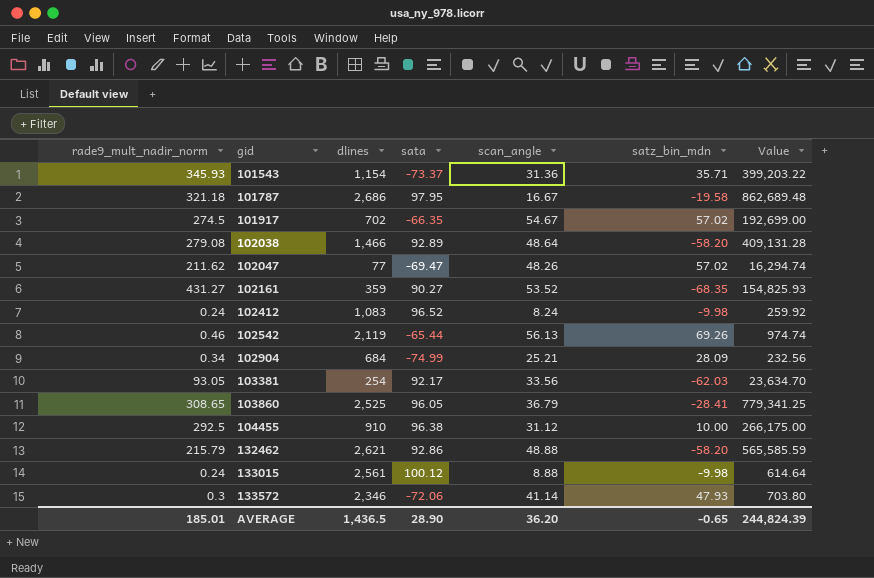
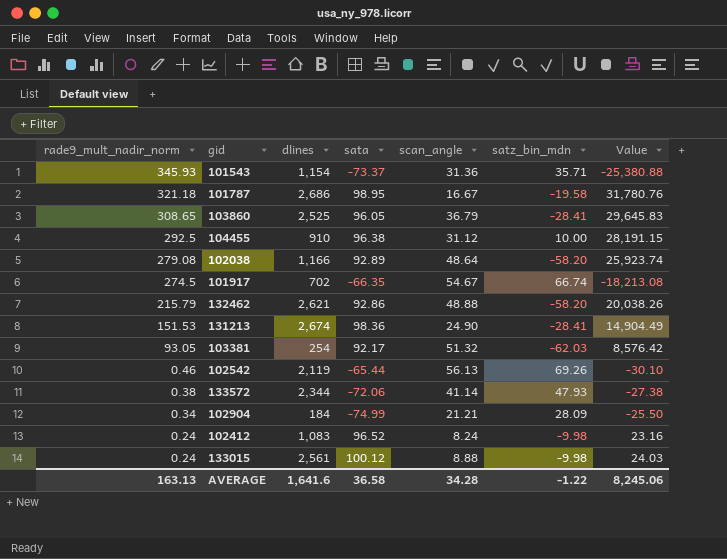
row order: gid ascending -> rade9_mult_nadir_norm descending
column Value | formula: [rade9_mult_nadir_norm] * [dlines] -> [rade9_mult_nadir_norm] * [sata]
row 102047: 211.62 | 77 | -69.47 | 48.26 | 57.02 | 16,294.74 -> none
row 102161: 431.27 | 359 | 90.27 | 53.52 | -68.35 | 154,825.93 -> none
101787 | sata: 97.95 -> 98.95
102038 | dlines: 1,466 -> 1,166
101917 | satz_bin_mdn: 57.02 -> 66.74
row 131213: none -> 151.53 | 2,674 | 98.36 | 24.90 | -28.41 | 14,904.49
103381 | scan_angle: 33.56 -> 51.32
133572 | rade9_mult_nadir_norm: 0.3 -> 0.38
133572 | dlines: 2,346 -> 2,344
102904 | dlines: 684 -> 184
102904 | scan_angle: 25.21 -> 21.21
AVERAGE | rade9_mult_nadir_norm: 185.01 -> 163.13
AVERAGE | dlines: 1,436.5 -> 1,641.6
AVERAGE | sata: 28.90 -> 36.58
AVERAGE | scan_angle: 36.20 -> 34.28
AVERAGE | satz_bin_mdn: -0.65 -> -1.22
AVERAGE | Value: 244,824.39 -> 8,245.06

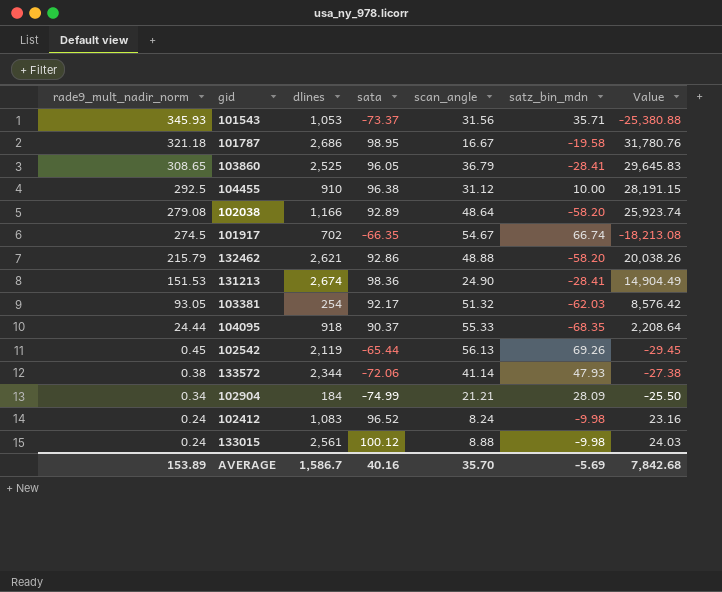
101543 | dlines: 1,154 -> 1,053
101543 | scan_angle: 31.36 -> 31.56
row 104095: none -> 24.44 | 918 | 90.37 | 55.33 | -68.35 | 2,208.64
102542 | rade9_mult_nadir_norm: 0.46 -> 0.45
102542 | Value: -30.10 -> -29.45
AVERAGE | rade9_mult_nadir_norm: 163.13 -> 153.89
AVERAGE | dlines: 1,641.6 -> 1,586.7
AVERAGE | sata: 36.58 -> 40.16
AVERAGE | scan_angle: 34.28 -> 35.70
AVERAGE | satz_bin_mdn: -1.22 -> -5.69
AVERAGE | Value: 8,245.06 -> 7,842.68

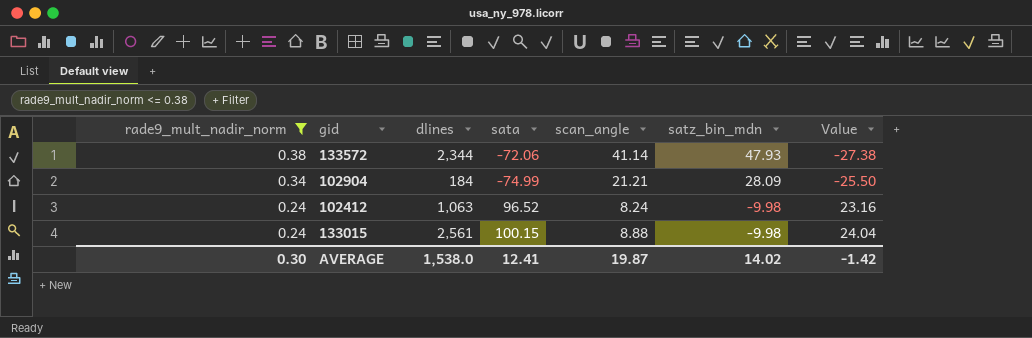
filter: none -> rade9_mult_nadir_norm <= 0.38
102412 | dlines: 1,083 -> 1,063
133015 | sata: 100.12 -> 100.15
133015 | Value: 24.03 -> 24.04
AVERAGE | rade9_mult_nadir_norm: 153.89 -> 0.30
AVERAGE | dlines: 1,586.7 -> 1,538.0
AVERAGE | sata: 40.16 -> 12.41
AVERAGE | scan_angle: 35.70 -> 19.87
AVERAGE | satz_bin_mdn: -5.69 -> 14.02
AVERAGE | Value: 7,842.68 -> -1.42

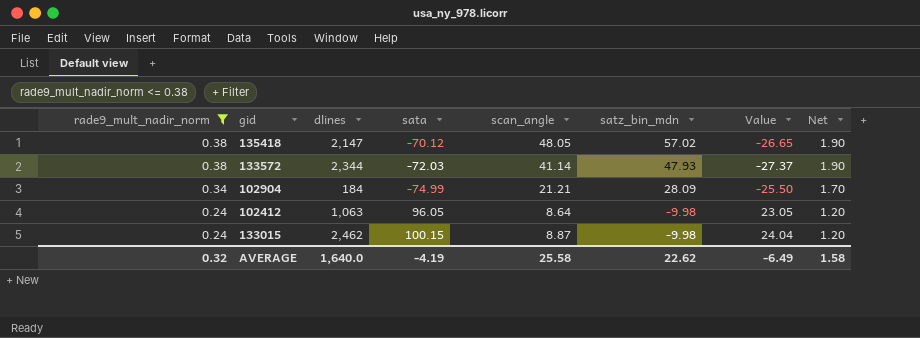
column Net | formula: none -> [rade9_mult_nadir_norm] * 5
row 135418: none -> 0.38 | 2,147 | -70.12 | 48.05 | 57.02 | -26.65 | 1.90
133572 | sata: -72.06 -> -72.03
133572 | Value: -27.38 -> -27.37
102412 | sata: 96.52 -> 96.05
102412 | scan_angle: 8.24 -> 8.64
102412 | Value: 23.16 -> 23.05
133015 | dlines: 2,561 -> 2,462
133015 | scan_angle: 8.88 -> 8.87
AVERAGE | rade9_mult_nadir_norm: 0.30 -> 0.32
AVERAGE | dlines: 1,538.0 -> 1,640.0
AVERAGE | sata: 12.41 -> -4.19
AVERAGE | scan_angle: 19.87 -> 25.58
AVERAGE | satz_bin_mdn: 14.02 -> 22.62
AVERAGE | Value: -1.42 -> -6.49

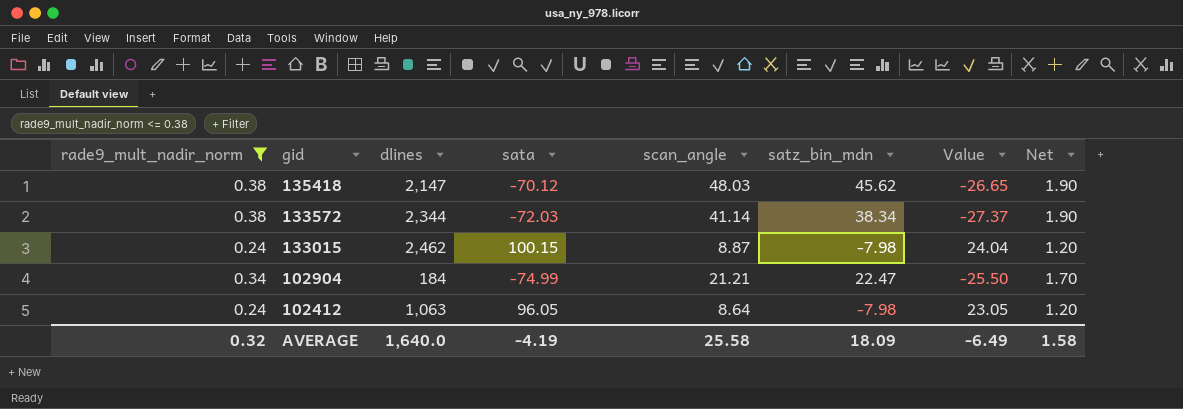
row order: rade9_mult_nadir_norm descending -> gid descending
135418 | scan_angle: 48.05 -> 48.03
135418 | satz_bin_mdn: 57.02 -> 45.62
133572 | satz_bin_mdn: 47.93 -> 38.34
133015 | satz_bin_mdn: -9.98 -> -7.98
102904 | satz_bin_mdn: 28.09 -> 22.47
102412 | satz_bin_mdn: -9.98 -> -7.98
AVERAGE | satz_bin_mdn: 22.62 -> 18.09

